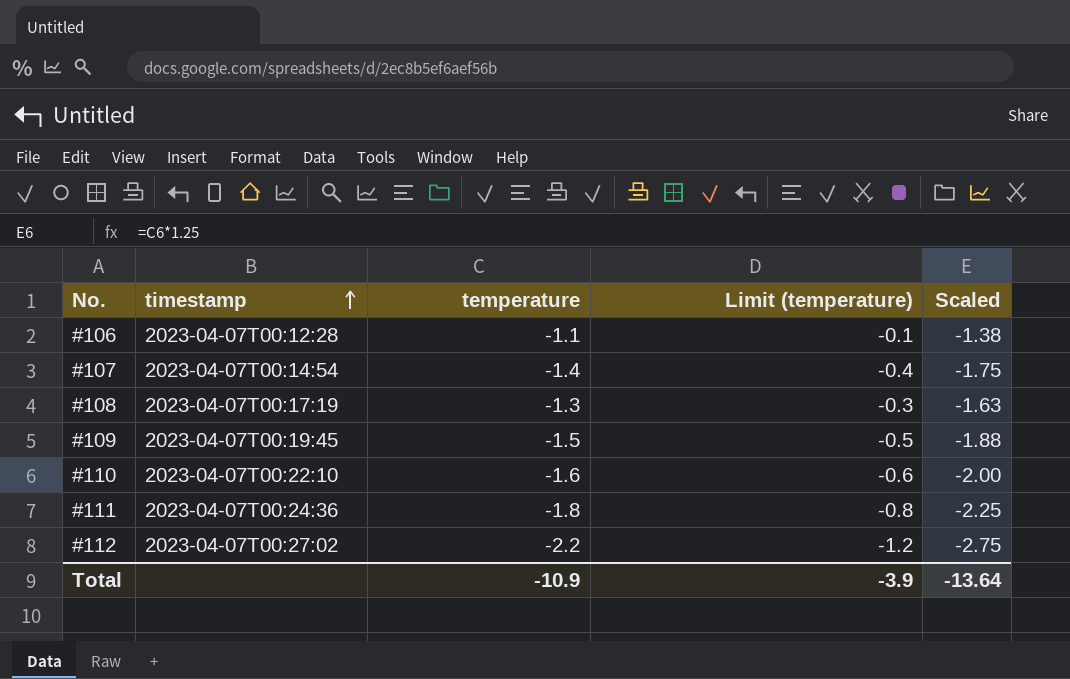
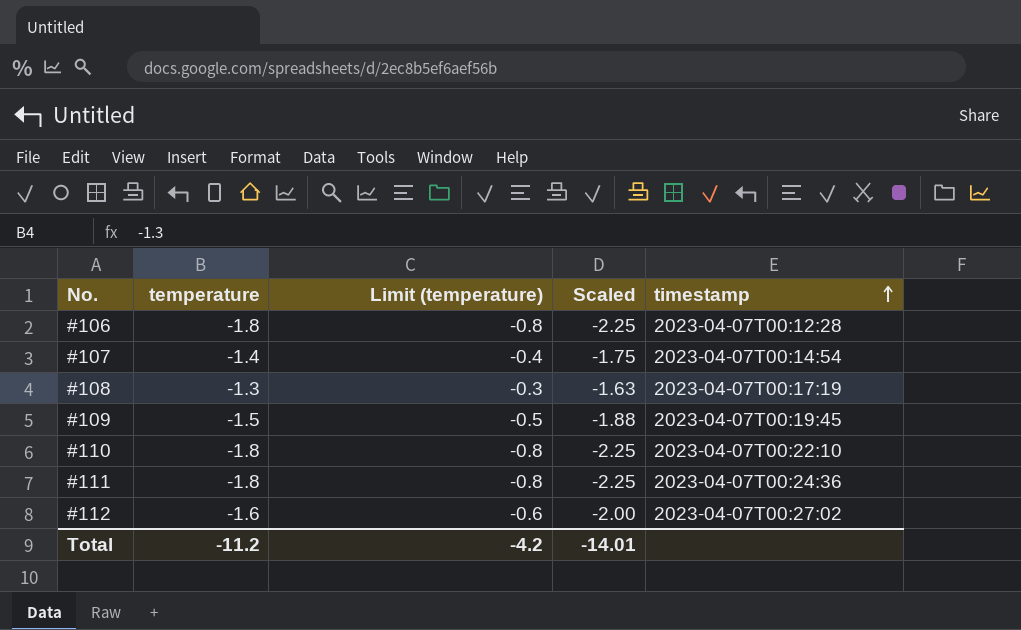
column timestamp | position: 2 -> 5
#106 | temperature: -1.1 -> -1.8
#106 | Limit (temperature): -0.1 -> -0.8
#106 | Scaled: -1.38 -> -2.25
#110 | temperature: -1.6 -> -1.8
#110 | Limit (temperature): -0.6 -> -0.8
#110 | Scaled: -2.00 -> -2.25
#112 | temperature: -2.2 -> -1.6
#112 | Limit (temperature): -1.2 -> -0.6
#112 | Scaled: -2.75 -> -2.00
Total | temperature: -10.9 -> -11.2
Total | Limit (temperature): -3.9 -> -4.2
Total | Scaled: -13.64 -> -14.01

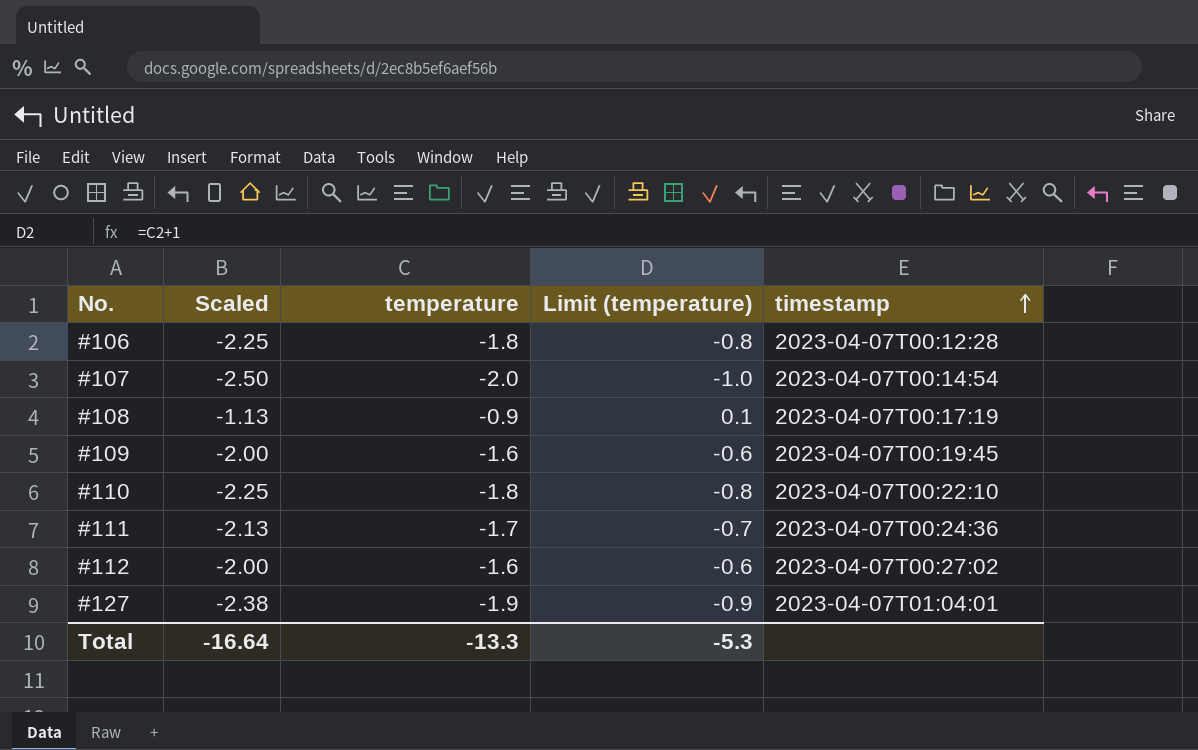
column Scaled | position: 4 -> 2
#107 | Scaled: -1.75 -> -2.50
#107 | temperature: -1.4 -> -2.0
#107 | Limit (temperature): -0.4 -> -1.0
#108 | Scaled: -1.63 -> -1.13
#108 | temperature: -1.3 -> -0.9
#108 | Limit (temperature): -0.3 -> 0.1
#109 | Scaled: -1.88 -> -2.00
#109 | temperature: -1.5 -> -1.6
#109 | Limit (temperature): -0.5 -> -0.6
#111 | Scaled: -2.25 -> -2.13
#111 | temperature: -1.8 -> -1.7
#111 | Limit (temperature): -0.8 -> -0.7
row #127: none -> -2.38 | -1.9 | -0.9 | 2023-04-07T01:04:01
Total | Scaled: -14.01 -> -16.64
Total | temperature: -11.2 -> -13.3
Total | Limit (temperature): -4.2 -> -5.3

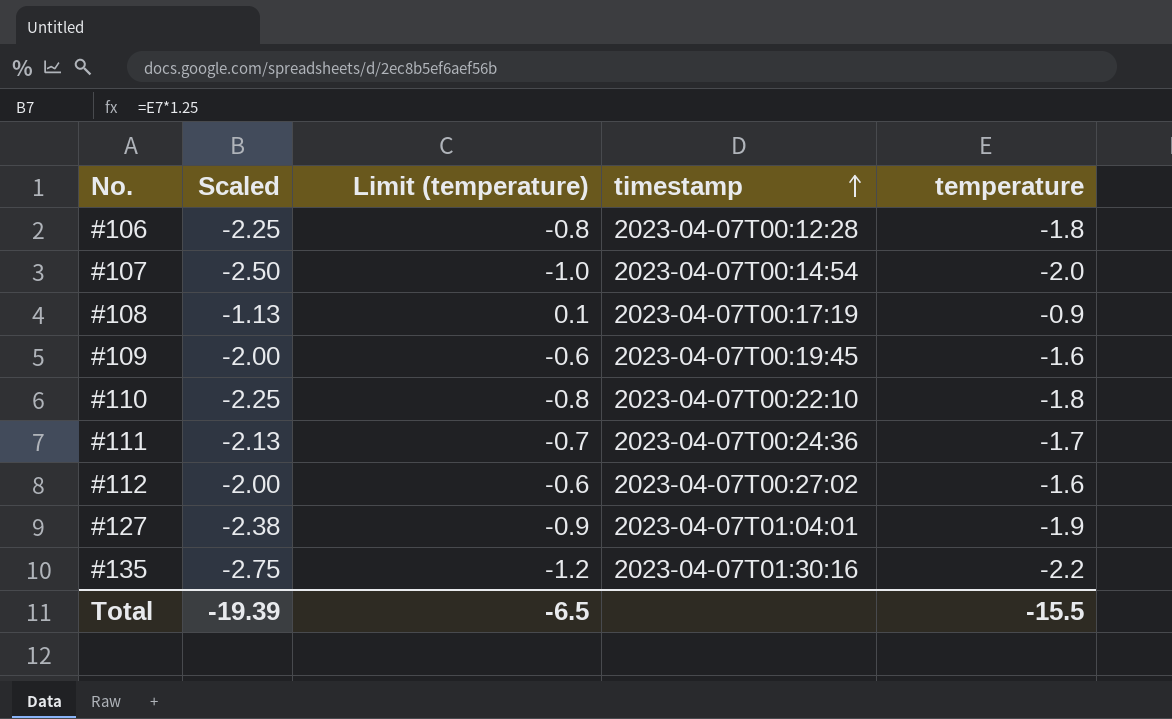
column temperature | position: 3 -> 5
row #135: none -> -2.75 | -1.2 | 2023-04-07T01:30:16 | -2.2
Total | Scaled: -16.64 -> -19.39
Total | Limit (temperature): -5.3 -> -6.5
Total | temperature: -13.3 -> -15.5

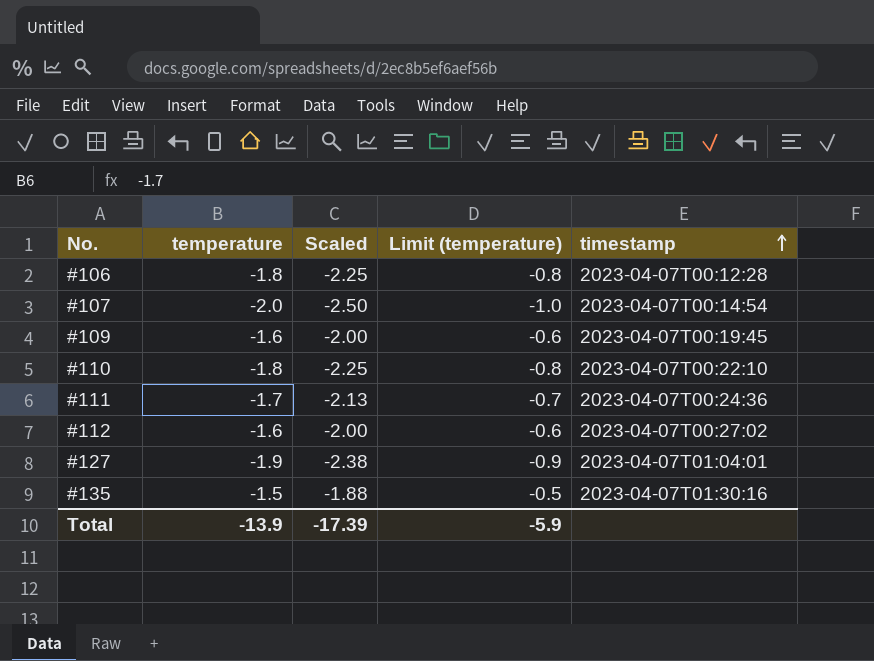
column temperature | position: 5 -> 2
row #108: -1.13 | 0.1 | 2023-04-07T00:17:19 | -0.9 -> none
#135 | temperature: -2.2 -> -1.5
#135 | Scaled: -2.75 -> -1.88
#135 | Limit (temperature): -1.2 -> -0.5
Total | temperature: -15.5 -> -13.9
Total | Scaled: -19.39 -> -17.39
Total | Limit (temperature): -6.5 -> -5.9

